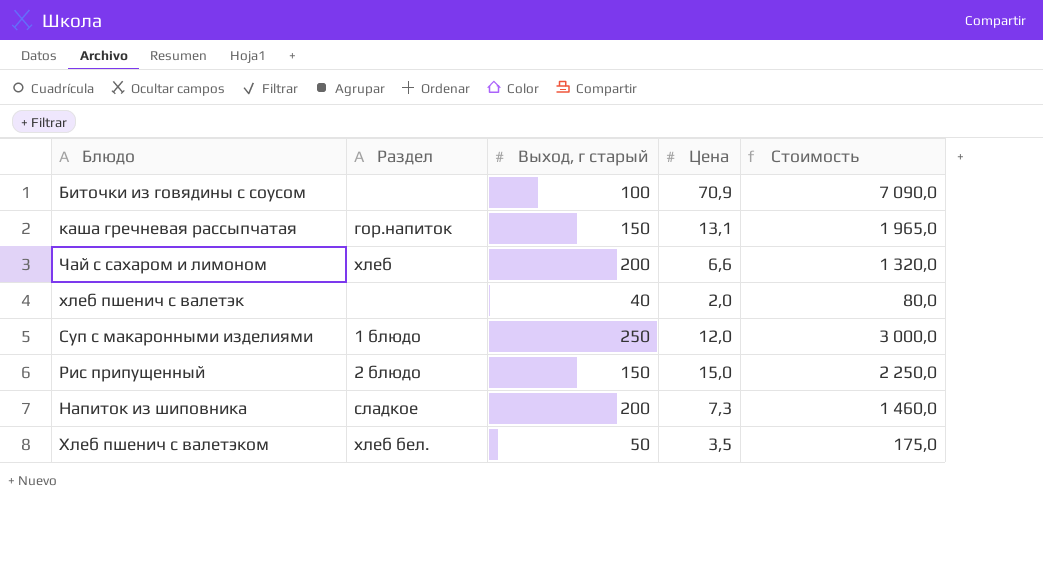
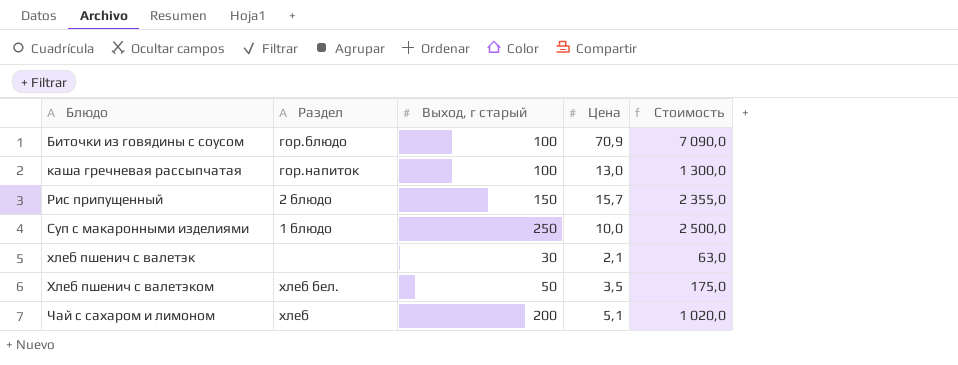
row order: none -> Блюдо ascending
row Напиток из шиповника: сладкое | 200 | 7,3 | 1 460,0 -> none
Биточки из говядины с соусом | Раздел: none -> гор.блюдо
каша гречневая рассыпчатая | Выход, г старый: 150 -> 100
каша гречневая рассыпчатая | Цена: 13,1 -> 13,0
каша гречневая рассыпчатая | Стоимость: 1 965,0 -> 1 300,0
Рис припущенный | Цена: 15,0 -> 15,7
Рис припущенный | Стоимость: 2 250,0 -> 2 355,0
Суп с макаронными изделиями | Цена: 12,0 -> 10,0
Суп с макаронными изделиями | Стоимость: 3 000,0 -> 2 500,0
хлеб пшенич с валетэк | Выход, г старый: 40 -> 30
хлеб пшенич с валетэк | Цена: 2,0 -> 2,1
хлеб пшенич с валетэк | Стоимость: 80,0 -> 63,0
Чай с сахаром и лимоном | Цена: 6,6 -> 5,1
Чай с сахаром и лимоном | Стоимость: 1 320,0 -> 1 020,0

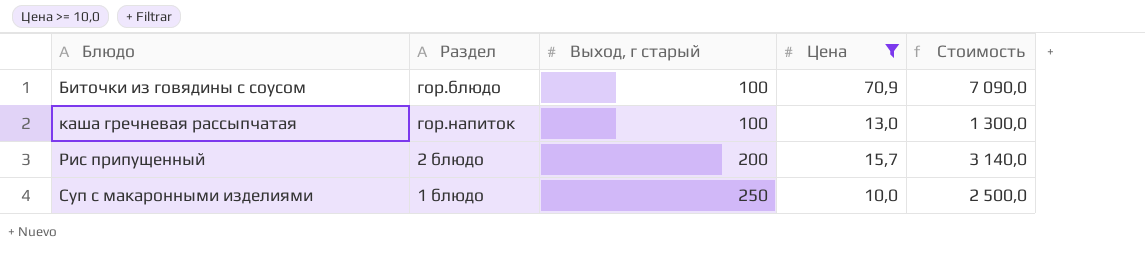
filter: none -> Цена >= 10,0
Рис припущенный | Выход, г старый: 150 -> 200
Рис припущенный | Стоимость: 2 355,0 -> 3 140,0

